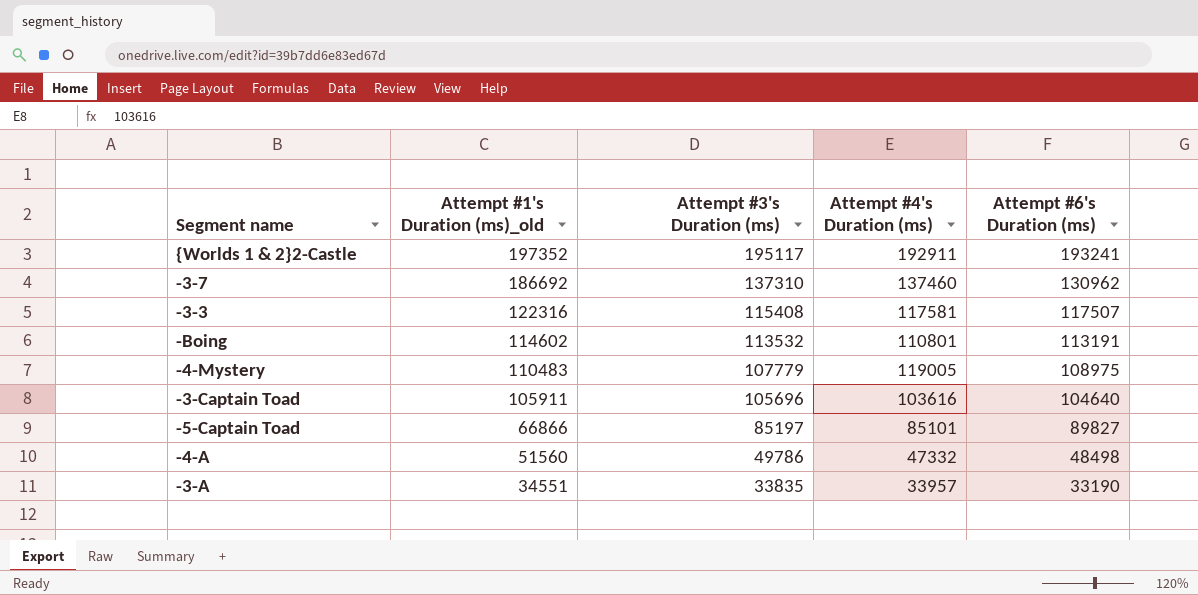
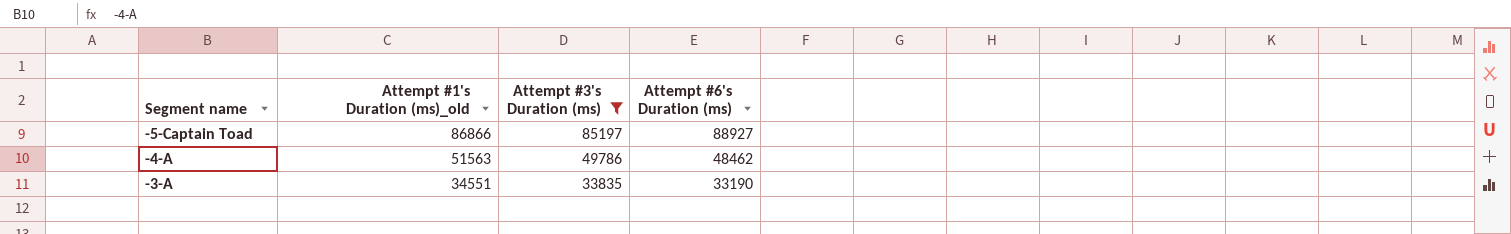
filter: none -> Attempt #3's Duration (ms) <= 85197
column Attempt #4's Duration (ms) | position: 4 -> none
-5-Captain Toad | Attempt #1's Duration (ms)_old: 66866 -> 86866
-5-Captain Toad | Attempt #6's Duration (ms): 89827 -> 88927
-4-A | Attempt #1's Duration (ms)_old: 51560 -> 51563
-4-A | Attempt #6's Duration (ms): 48498 -> 48462

